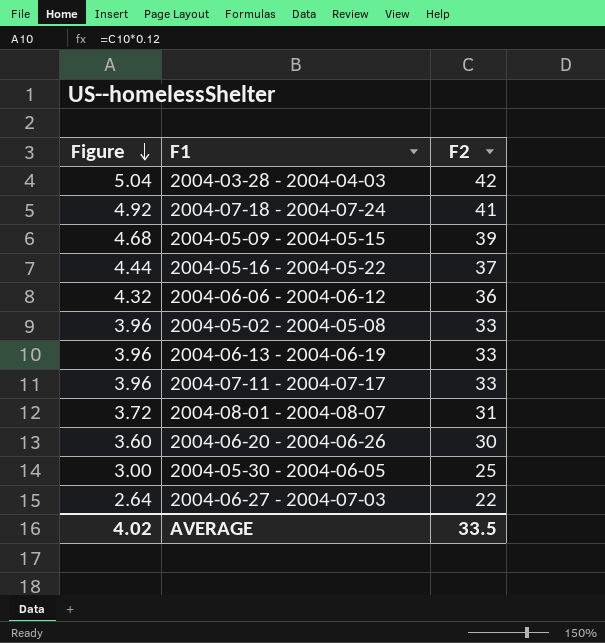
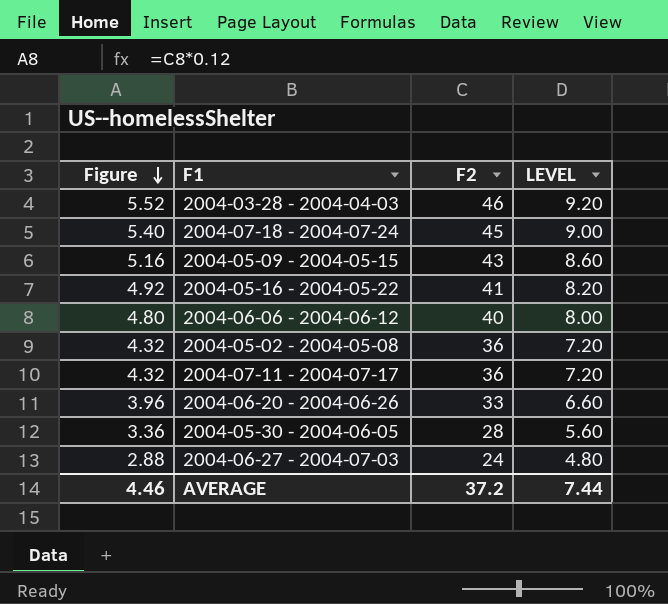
column LEVEL | formula: none -> [F2] * 0.2
row 2004-06-13 - 2004-06-19: 3.96 | 33 -> none
row 2004-08-01 - 2004-08-07: 3.72 | 31 -> none
2004-03-28 - 2004-04-03 | Figure: 5.04 -> 5.52
2004-03-28 - 2004-04-03 | F2: 42 -> 46
2004-07-18 - 2004-07-24 | Figure: 4.92 -> 5.40
2004-07-18 - 2004-07-24 | F2: 41 -> 45
2004-05-09 - 2004-05-15 | Figure: 4.68 -> 5.16
2004-05-09 - 2004-05-15 | F2: 39 -> 43
2004-05-16 - 2004-05-22 | Figure: 4.44 -> 4.92
2004-05-16 - 2004-05-22 | F2: 37 -> 41
2004-06-06 - 2004-06-12 | Figure: 4.32 -> 4.80
2004-06-06 - 2004-06-12 | F2: 36 -> 40
2004-05-02 - 2004-05-08 | Figure: 3.96 -> 4.32
2004-05-02 - 2004-05-08 | F2: 33 -> 36
2004-07-11 - 2004-07-17 | Figure: 3.96 -> 4.32
2004-07-11 - 2004-07-17 | F2: 33 -> 36
2004-06-20 - 2004-06-26 | Figure: 3.60 -> 3.96
2004-06-20 - 2004-06-26 | F2: 30 -> 33
2004-05-30 - 2004-06-05 | Figure: 3.00 -> 3.36
2004-05-30 - 2004-06-05 | F2: 25 -> 28
2004-06-27 - 2004-07-03 | Figure: 2.64 -> 2.88
2004-06-27 - 2004-07-03 | F2: 22 -> 24
AVERAGE | Figure: 4.02 -> 4.46
AVERAGE | F2: 33.5 -> 37.2

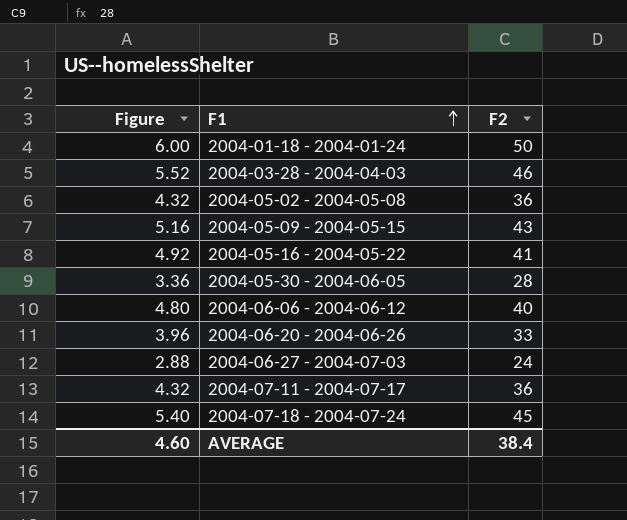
row order: Figure descending -> F1 ascending
column LEVEL | formula: [F2] * 0.2 -> none
row 2004-01-18 - 2004-01-24: none -> 6.00 | 50
AVERAGE | Figure: 4.46 -> 4.60
AVERAGE | F2: 37.2 -> 38.4

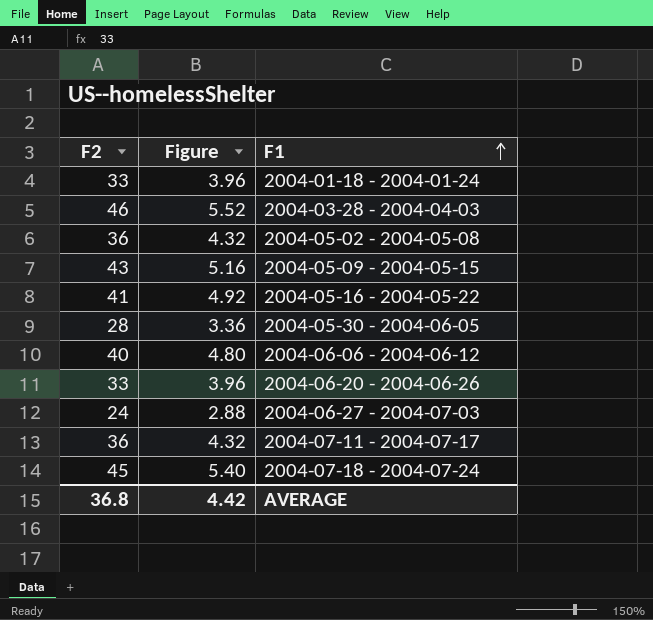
column F2 | position: 3 -> 1
2004-01-18 - 2004-01-24 | F2: 50 -> 33
2004-01-18 - 2004-01-24 | Figure: 6.00 -> 3.96
AVERAGE | F2: 38.4 -> 36.8
AVERAGE | Figure: 4.60 -> 4.42

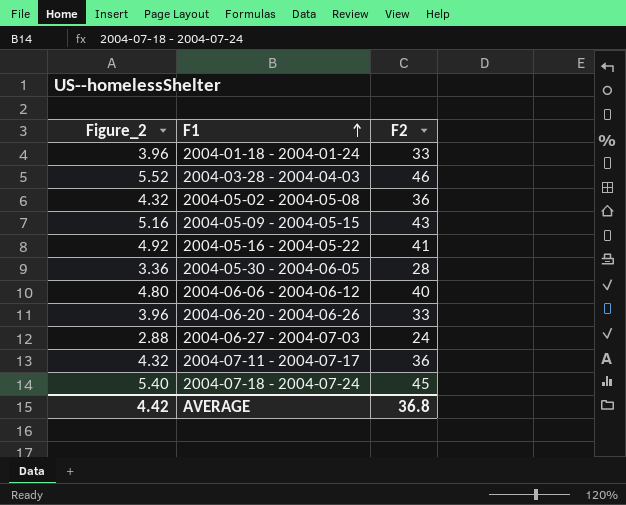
column name: Figure -> Figure_2
column F2 | position: 1 -> 3

